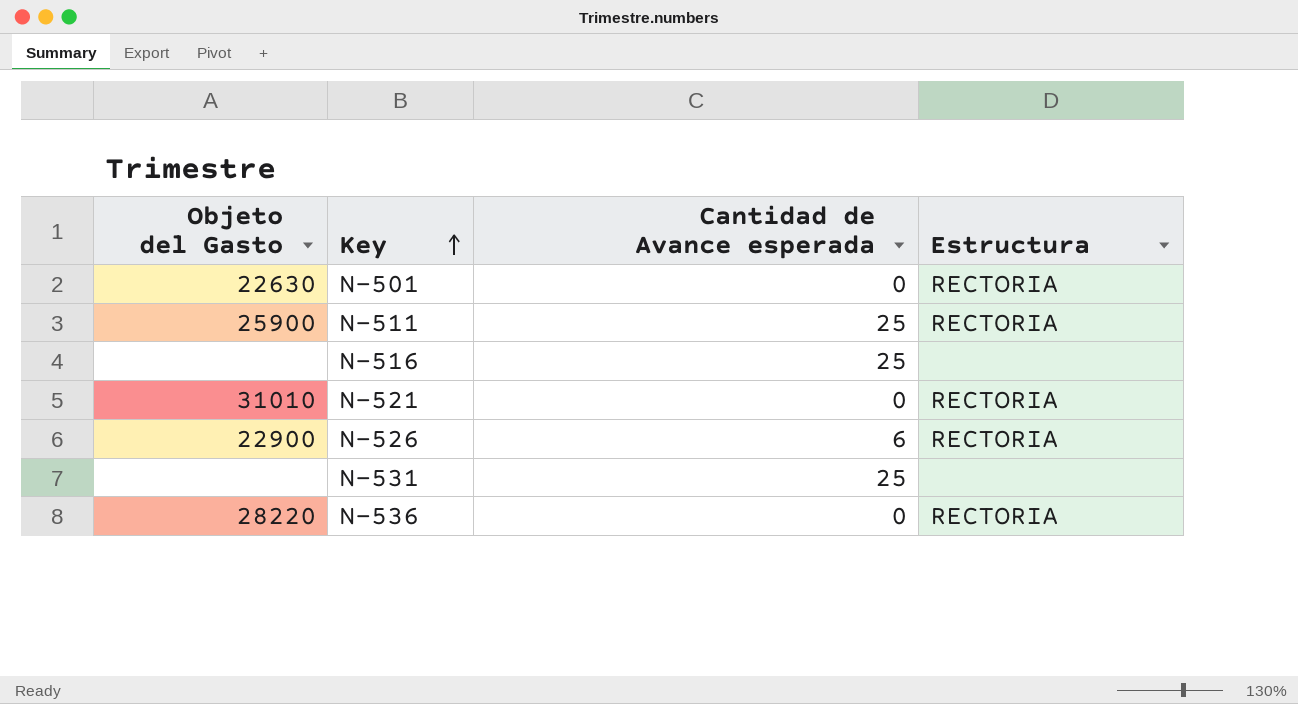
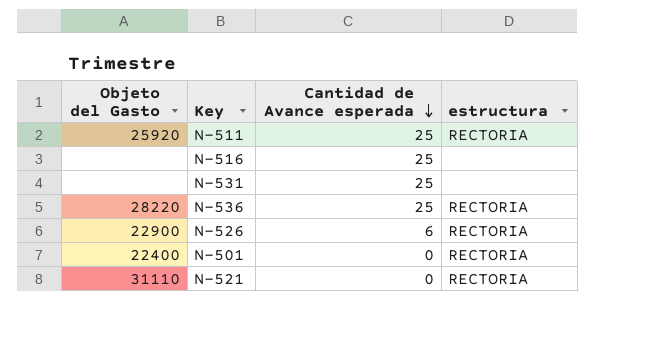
row order: Key ascending -> Cantidad de Avance esperada descending
column name: Estructura -> estructura
N-511 | Objeto del Gasto: 25900 -> 25920
N-536 | Cantidad de Avance esperada: 0 -> 25
N-501 | Objeto del Gasto: 22630 -> 22400
N-521 | Objeto del Gasto: 31010 -> 31110

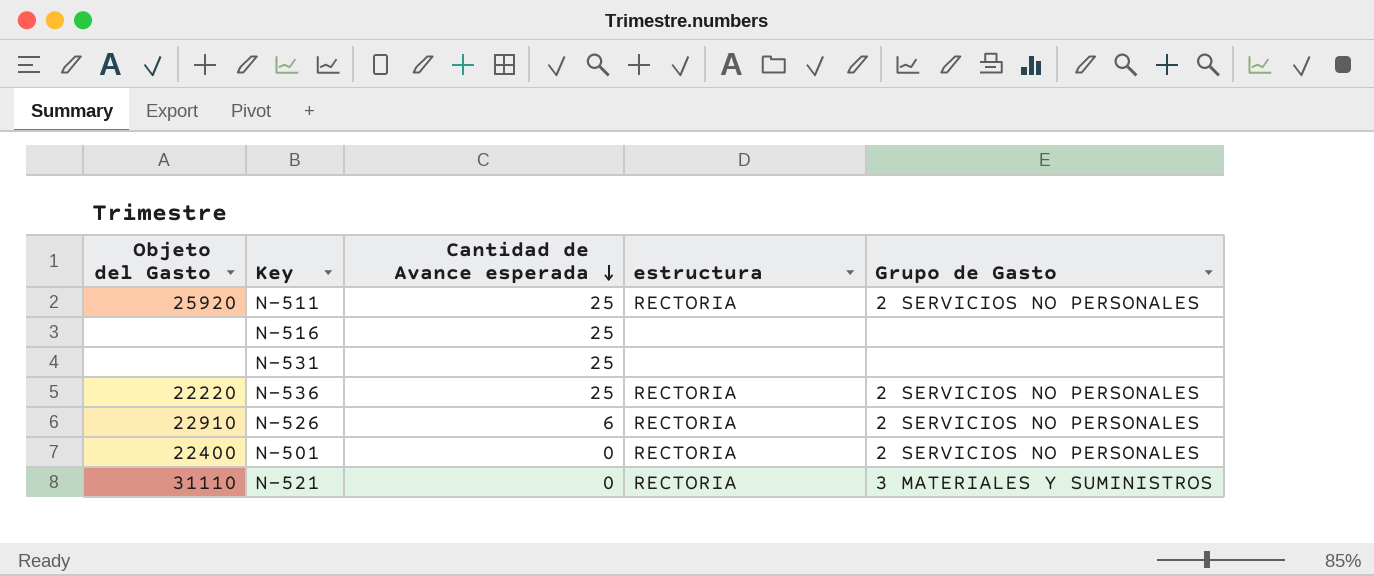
column Grupo de Gasto | position: none -> 5
N-536 | Objeto del Gasto: 28220 -> 22220
N-526 | Objeto del Gasto: 22900 -> 22910

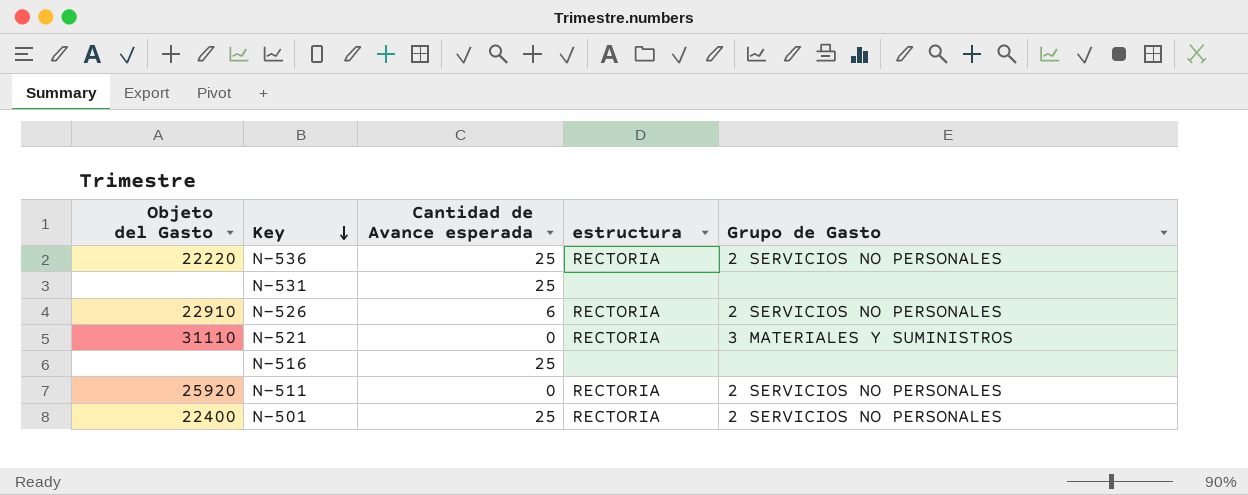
row order: Cantidad de Avance esperada descending -> Key descending
N-511 | Cantidad de Avance esperada: 25 -> 0
N-501 | Cantidad de Avance esperada: 0 -> 25

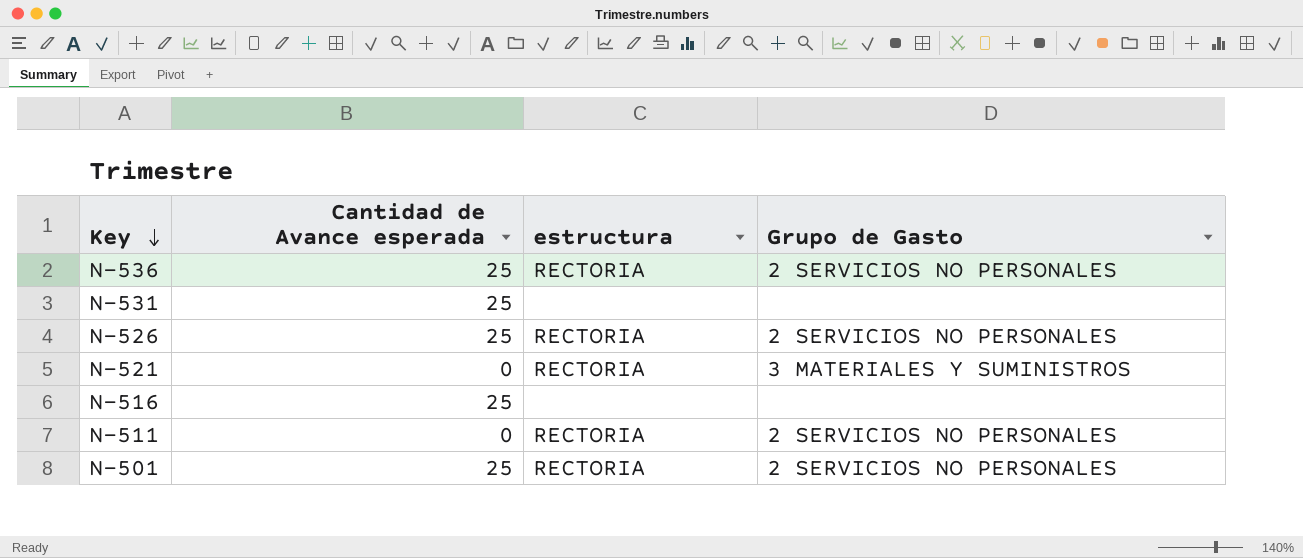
column Objeto del Gasto | position: 1 -> none
N-526 | Cantidad de Avance esperada: 6 -> 25

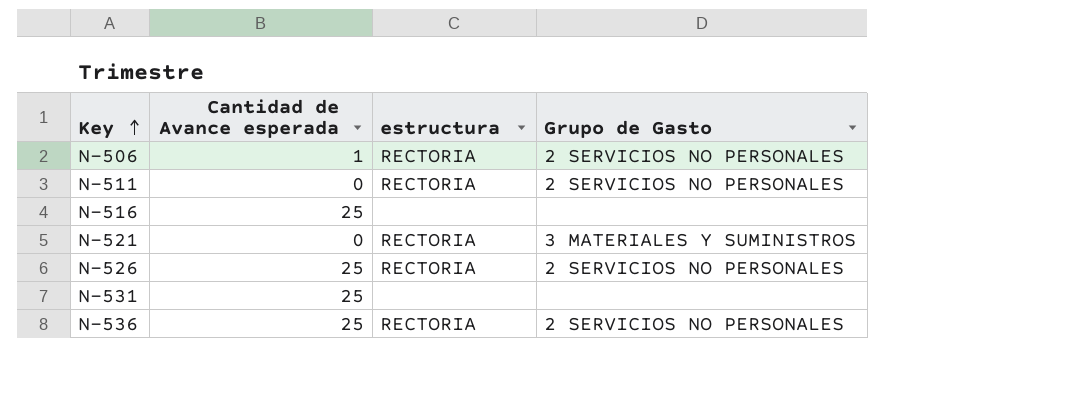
row order: Key descending -> Key ascending
row N-501: 25 | RECTORIA | 2 SERVICIOS NO PERSONALES -> none
row N-506: none -> 1 | RECTORIA | 2 SERVICIOS NO PERSONALES

